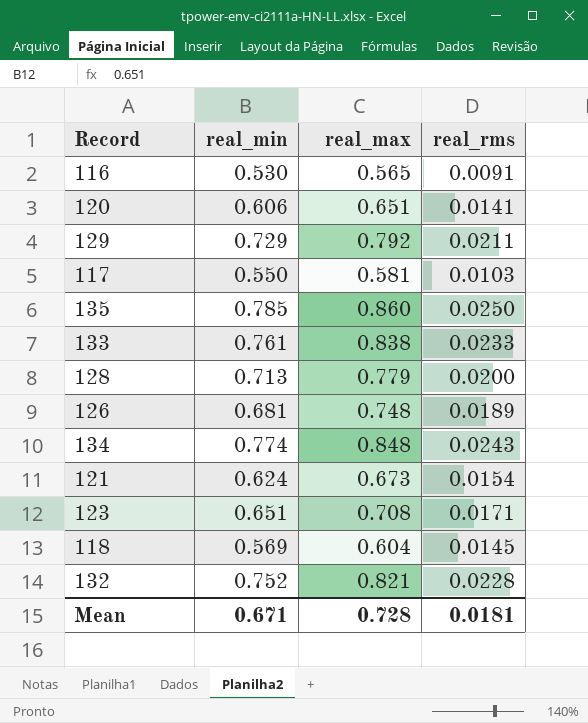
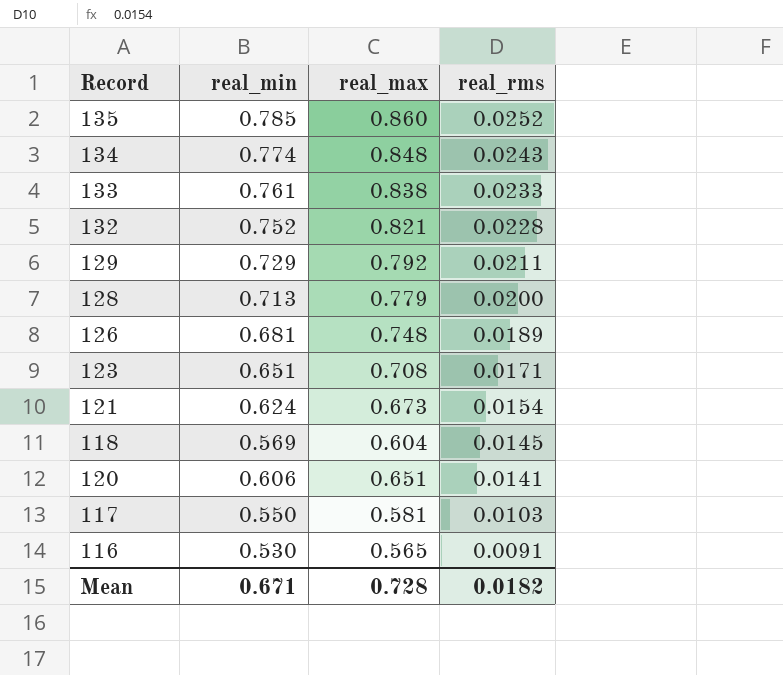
row order: none -> real_rms descending
135 | real_rms: 0.0250 -> 0.0252
Mean | real_rms: 0.0181 -> 0.0182

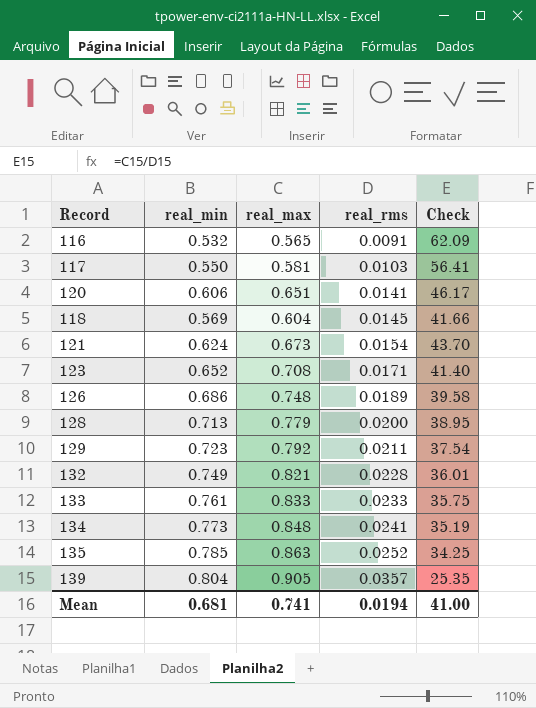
row order: real_rms descending -> real_rms ascending
column Check | formula: none -> [real_max] / [real_rms]
116 | real_min: 0.530 -> 0.532
123 | real_min: 0.651 -> 0.652
126 | real_min: 0.681 -> 0.686
129 | real_min: 0.729 -> 0.723
132 | real_min: 0.752 -> 0.749
133 | real_max: 0.838 -> 0.833
134 | real_min: 0.774 -> 0.773
134 | real_rms: 0.0243 -> 0.0241
135 | real_max: 0.860 -> 0.863
row 139: none -> 0.804 | 0.905 | 0.0357 | 25.35
Mean | real_min: 0.671 -> 0.681
Mean | real_max: 0.728 -> 0.741
Mean | real_rms: 0.0182 -> 0.0194

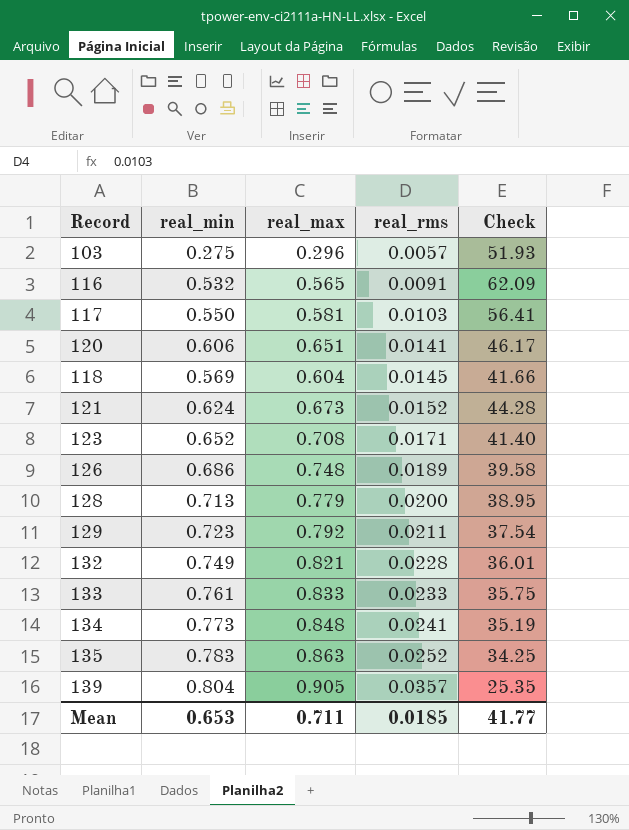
row 103: none -> 0.275 | 0.296 | 0.0057 | 51.93
121 | real_rms: 0.0154 -> 0.0152
121 | Check: 43.70 -> 44.28
135 | real_min: 0.785 -> 0.783
Mean | real_min: 0.681 -> 0.653
Mean | real_max: 0.741 -> 0.711
Mean | real_rms: 0.0194 -> 0.0185
Mean | Check: 41.00 -> 41.77

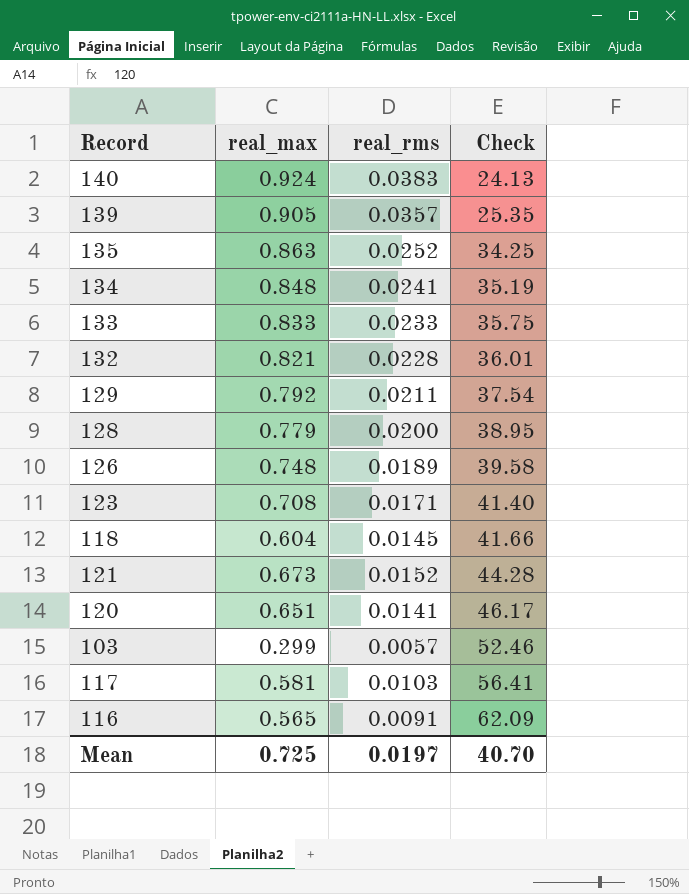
row order: real_rms ascending -> Check ascending
column real_min | position: 2 -> none
row 140: none -> 0.924 | 0.0383 | 24.13
103 | real_max: 0.296 -> 0.299
103 | Check: 51.93 -> 52.46
Mean | real_max: 0.711 -> 0.725
Mean | real_rms: 0.0185 -> 0.0197
Mean | Check: 41.77 -> 40.70

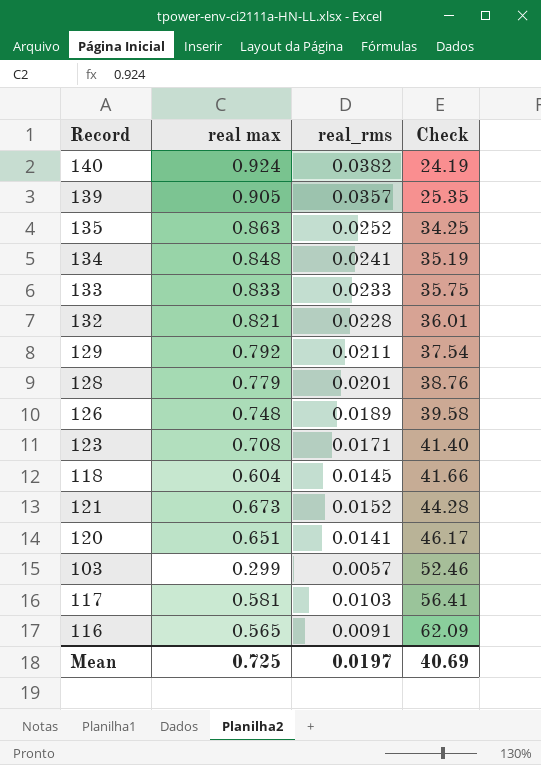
column name: real_max -> real max
140 | real_rms: 0.0383 -> 0.0382
140 | Check: 24.13 -> 24.19
128 | real_rms: 0.0200 -> 0.0201
128 | Check: 38.95 -> 38.76
Mean | Check: 40.70 -> 40.69

